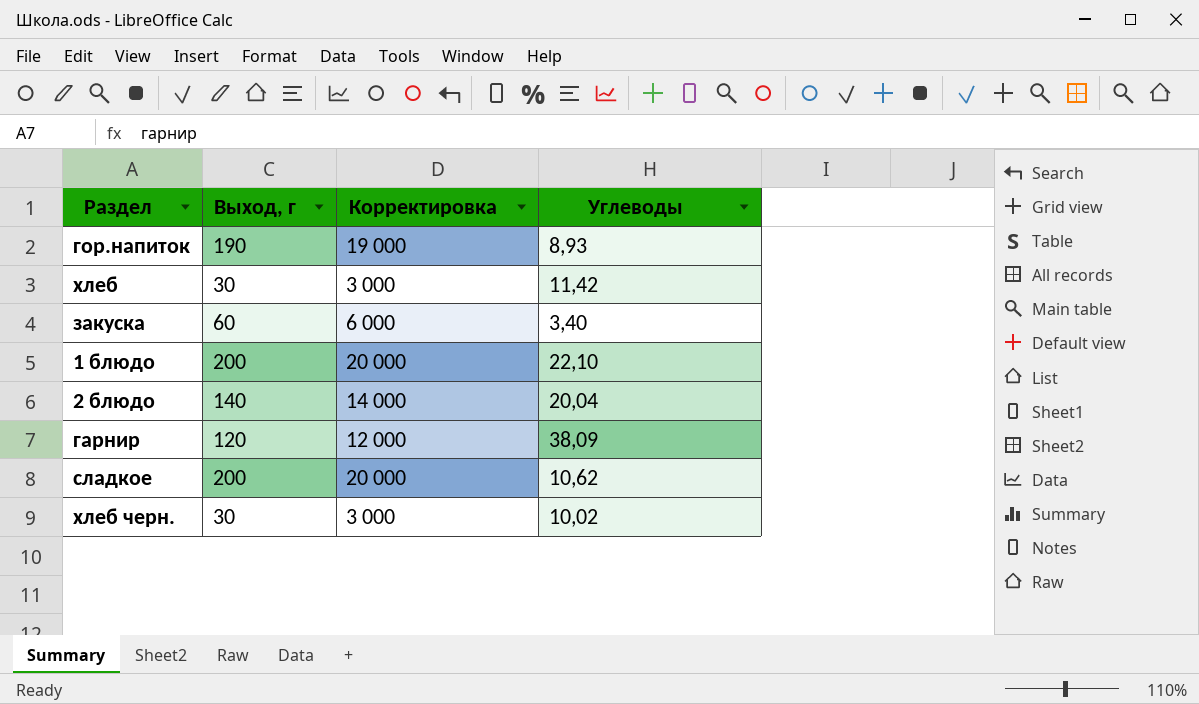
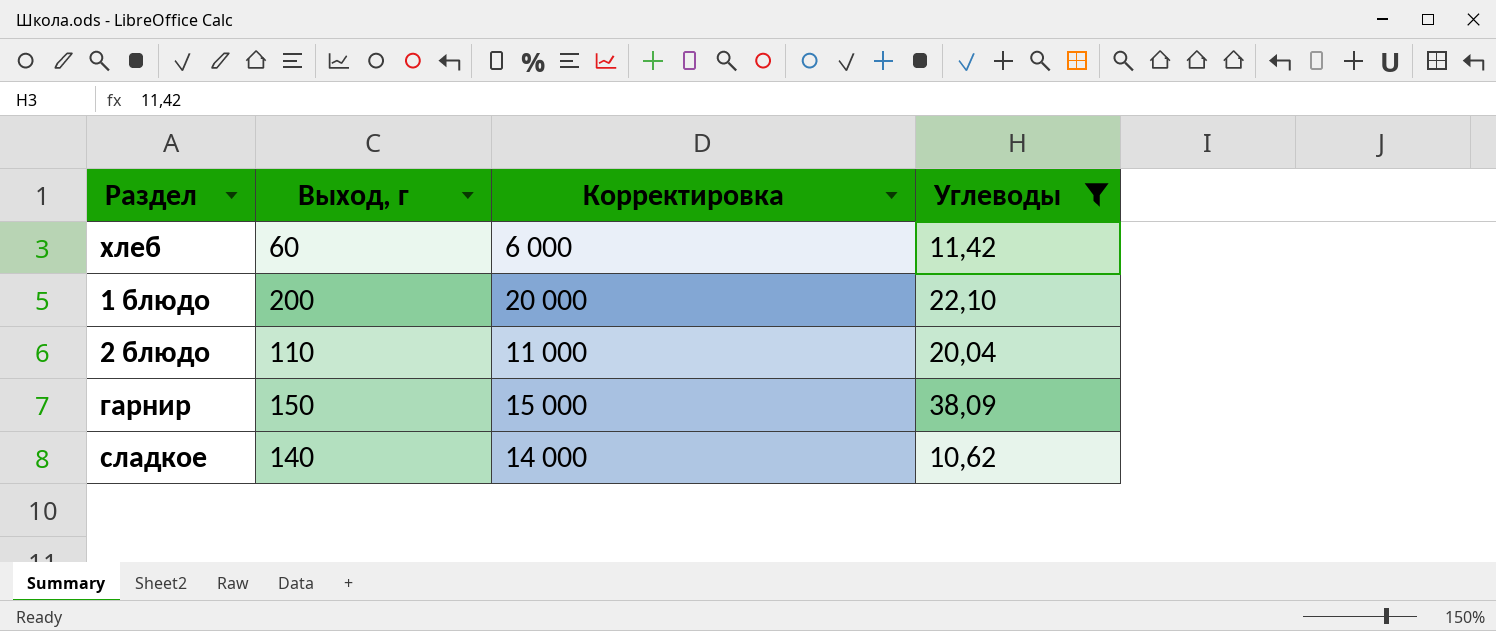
filter: none -> Углеводы >= 10,62
хлеб | Выход, г: 30 -> 60
хлеб | Корректировка: 3 000 -> 6 000
2 блюдо | Выход, г: 140 -> 110
2 блюдо | Корректировка: 14 000 -> 11 000
гарнир | Выход, г: 120 -> 150
гарнир | Корректировка: 12 000 -> 15 000
сладкое | Выход, г: 200 -> 140
сладкое | Корректировка: 20 000 -> 14 000

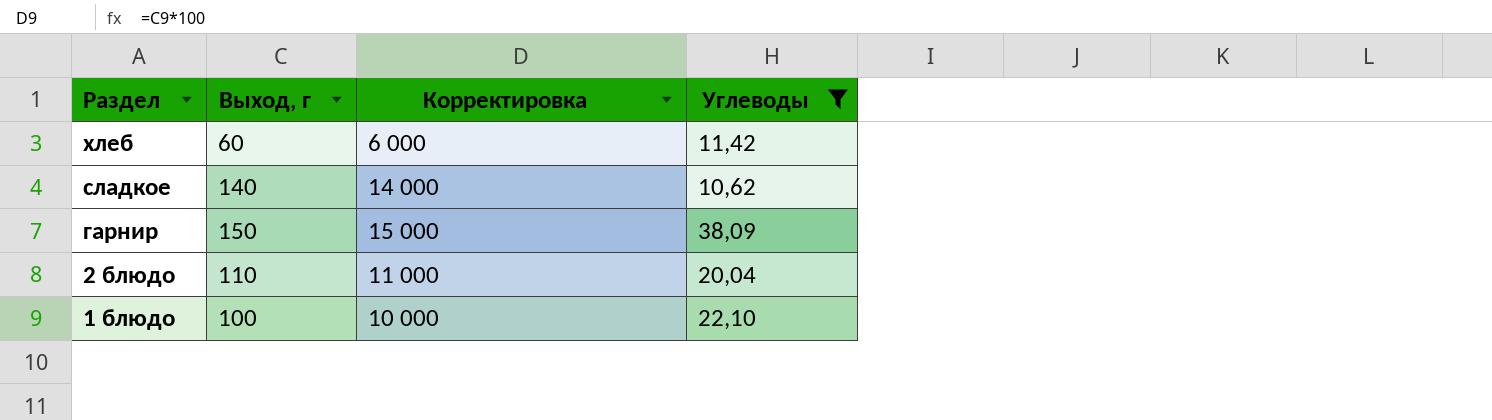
row order: none -> Раздел descending
1 блюдо | Выход, г: 200 -> 100
1 блюдо | Корректировка: 20 000 -> 10 000

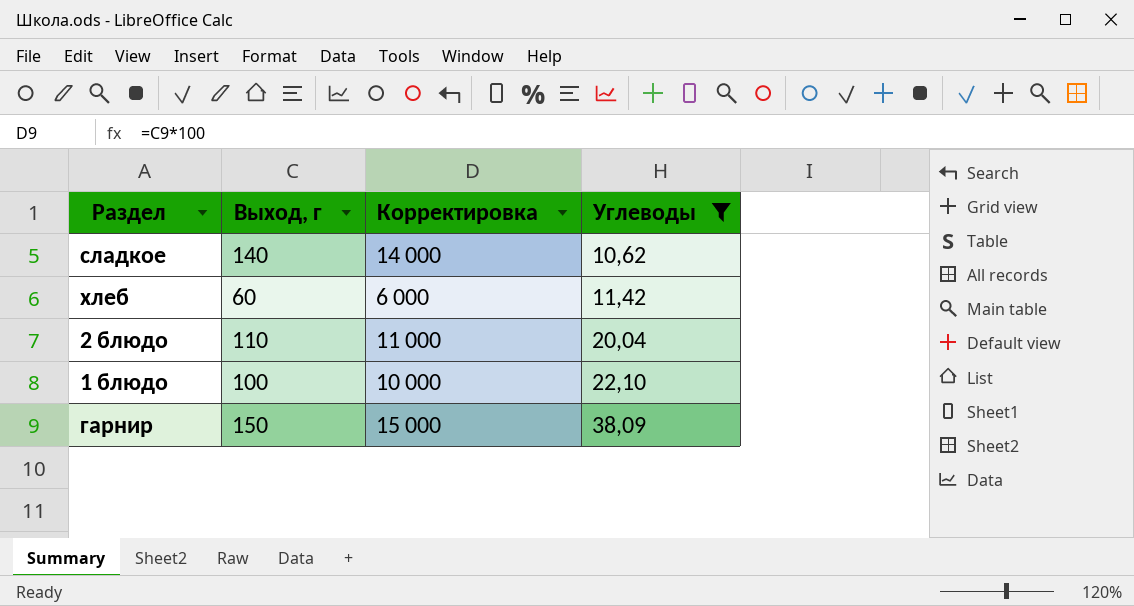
row order: Раздел descending -> Углеводы ascending

